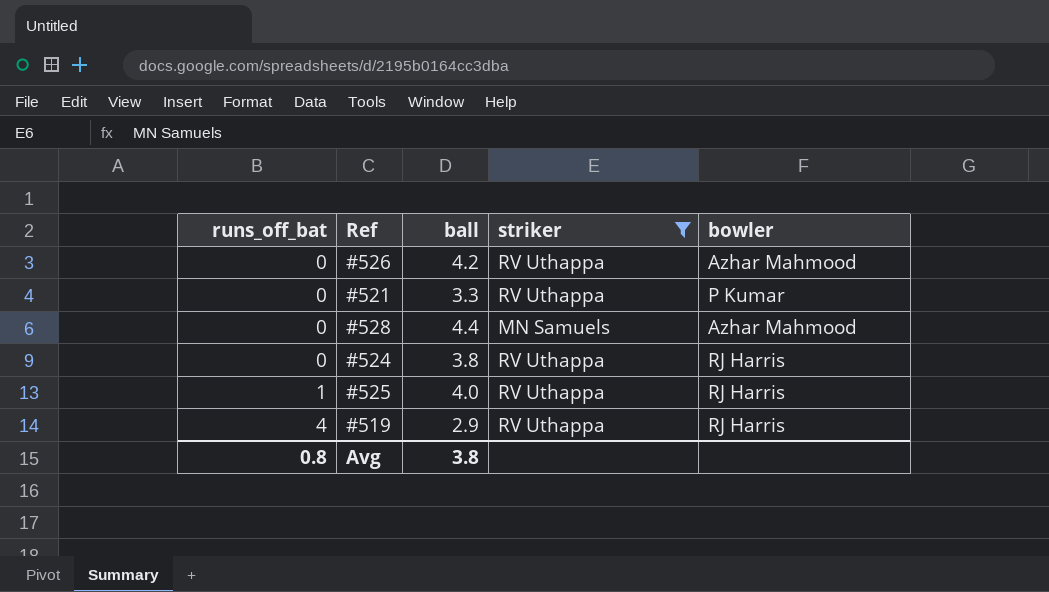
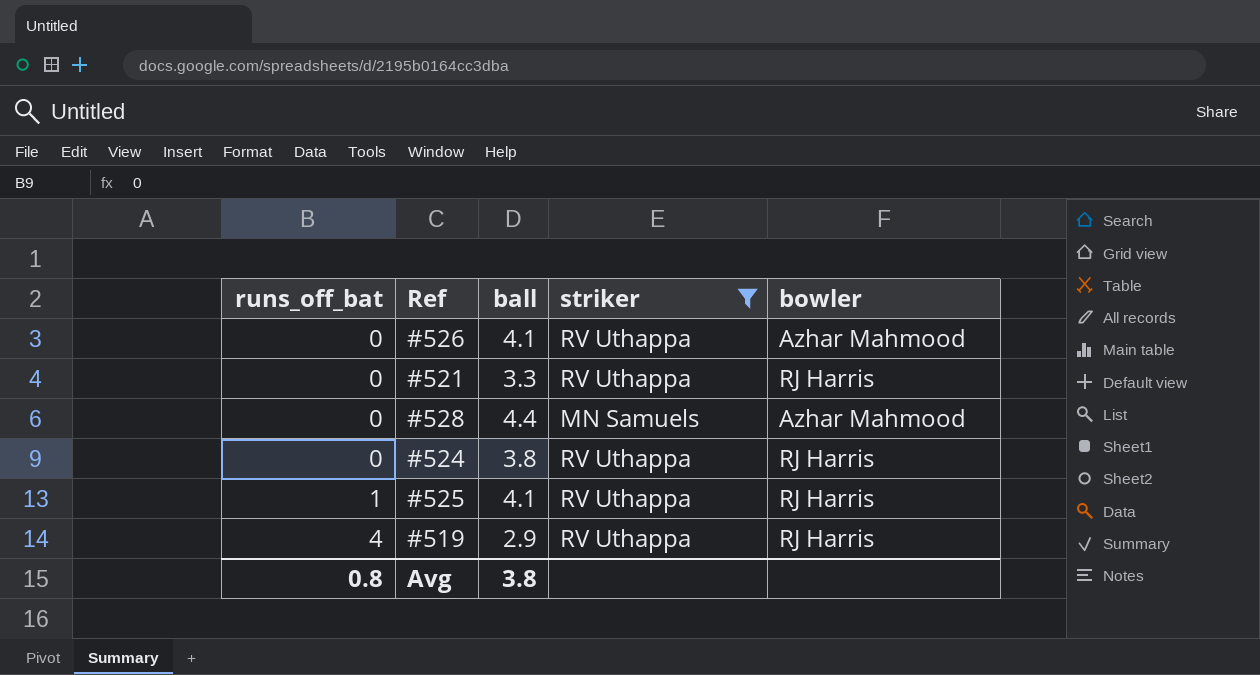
#526 | ball: 4.2 -> 4.1
#521 | bowler: P Kumar -> RJ Harris
#525 | ball: 4.0 -> 4.1

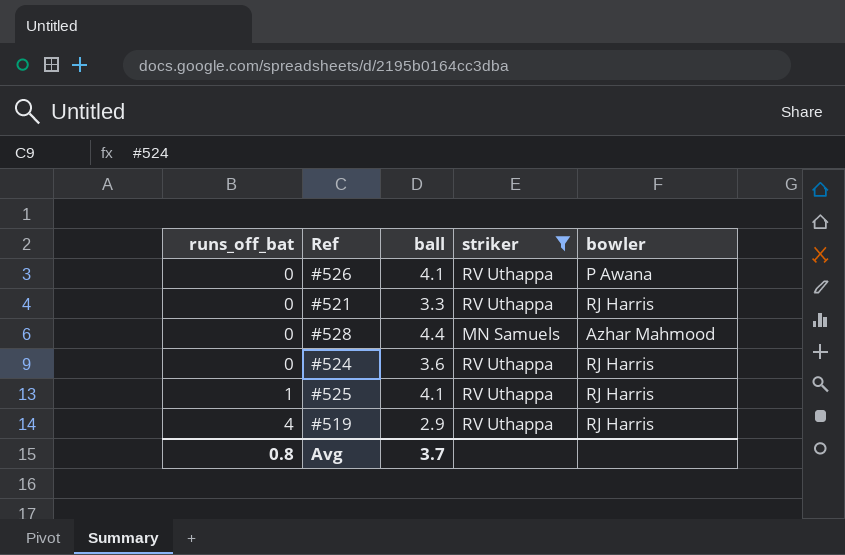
#526 | bowler: Azhar Mahmood -> P Awana
#524 | ball: 3.8 -> 3.6
Avg | ball: 3.8 -> 3.7

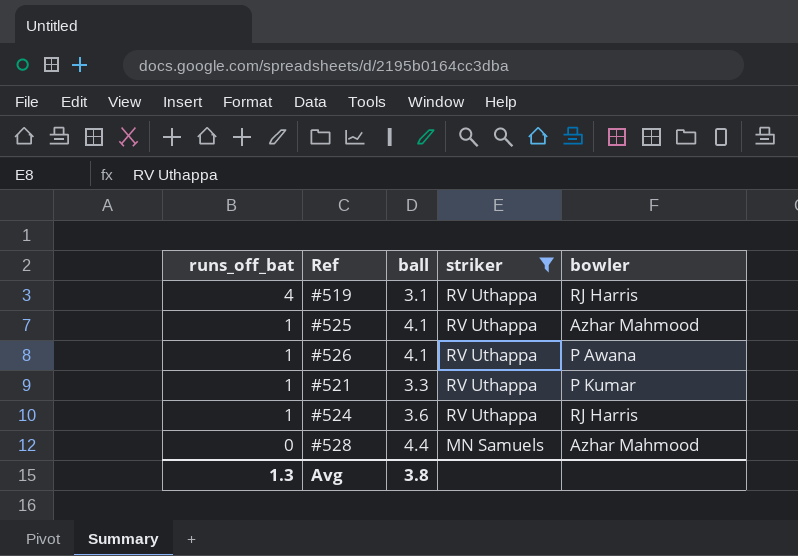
row order: runs_off_bat ascending -> runs_off_bat descending
#519 | ball: 2.9 -> 3.1
#525 | bowler: RJ Harris -> Azhar Mahmood
#526 | runs_off_bat: 0 -> 1
#521 | runs_off_bat: 0 -> 1
#521 | bowler: RJ Harris -> P Kumar
#524 | runs_off_bat: 0 -> 1
Avg | runs_off_bat: 0.8 -> 1.3
Avg | ball: 3.7 -> 3.8

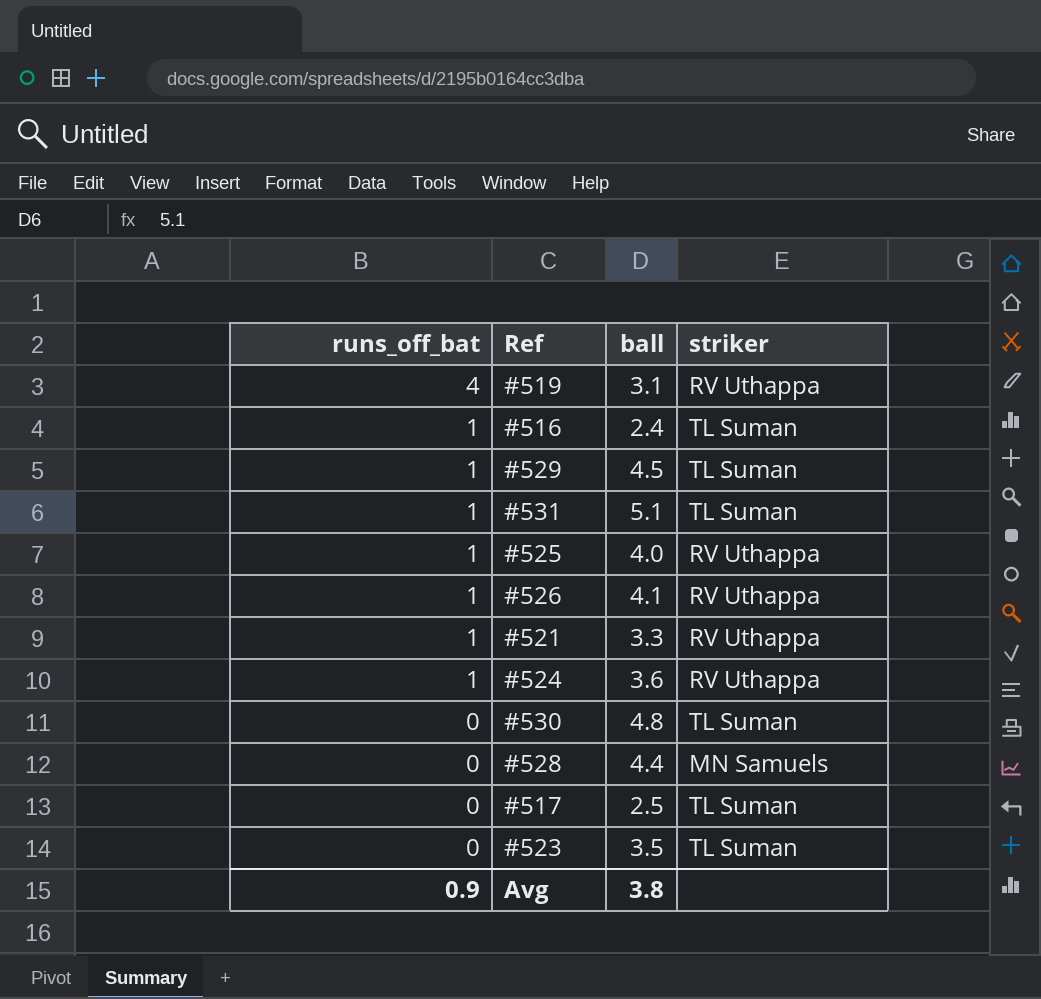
filter: striker != TL Suman -> none
column bowler | position: 5 -> none
#525 | ball: 4.1 -> 4.0
Avg | runs_off_bat: 1.3 -> 0.9

